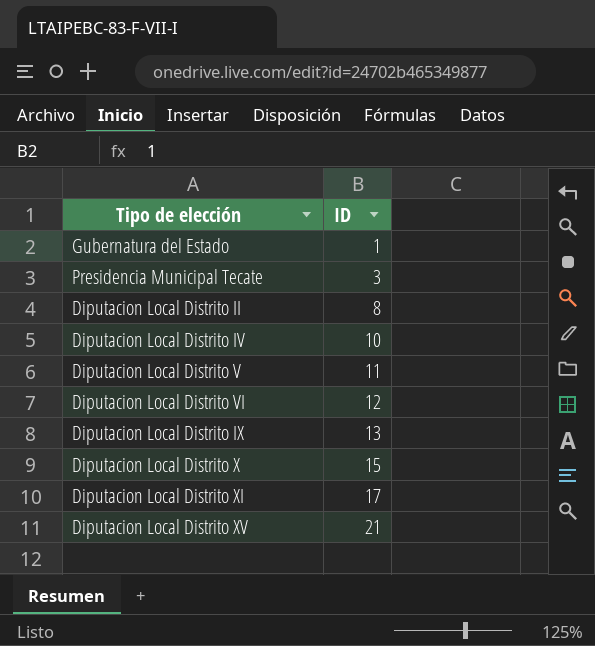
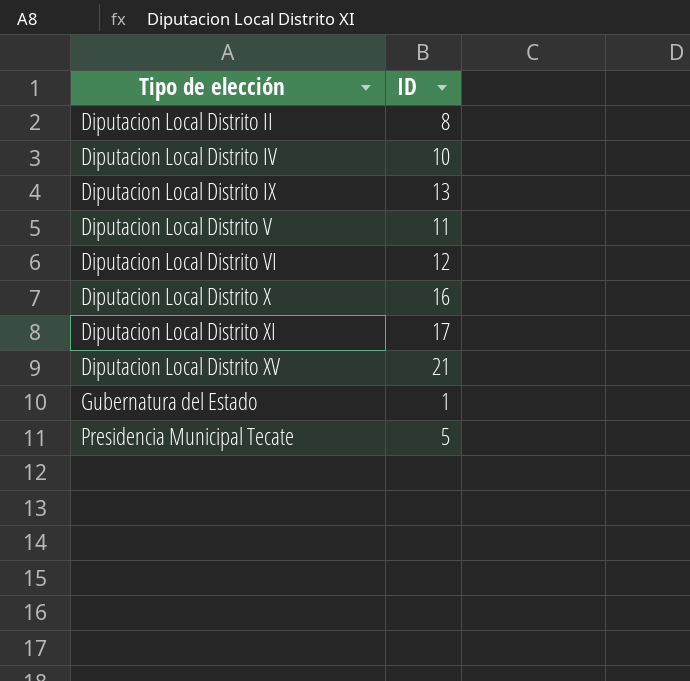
row order: ID ascending -> Tipo de elección ascending
Diputacion Local Distrito X | ID: 15 -> 16
Presidencia Municipal Tecate | ID: 3 -> 5

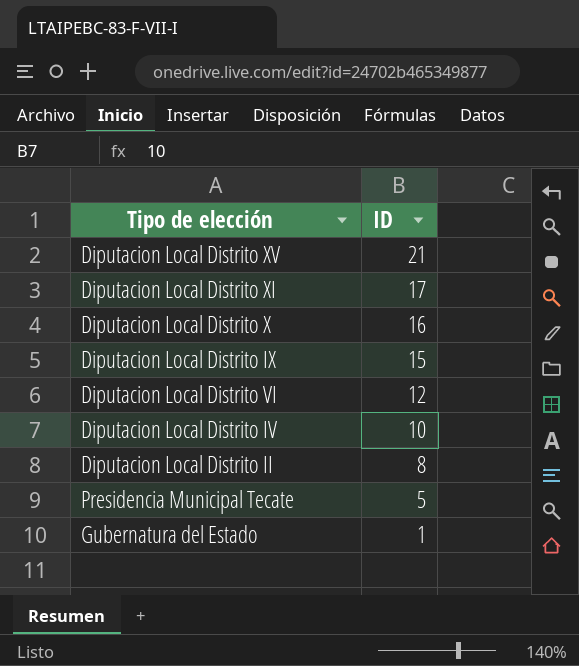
row order: Tipo de elección ascending -> ID descending
row Diputacion Local Distrito V: 11 -> none
Diputacion Local Distrito IX | ID: 13 -> 15

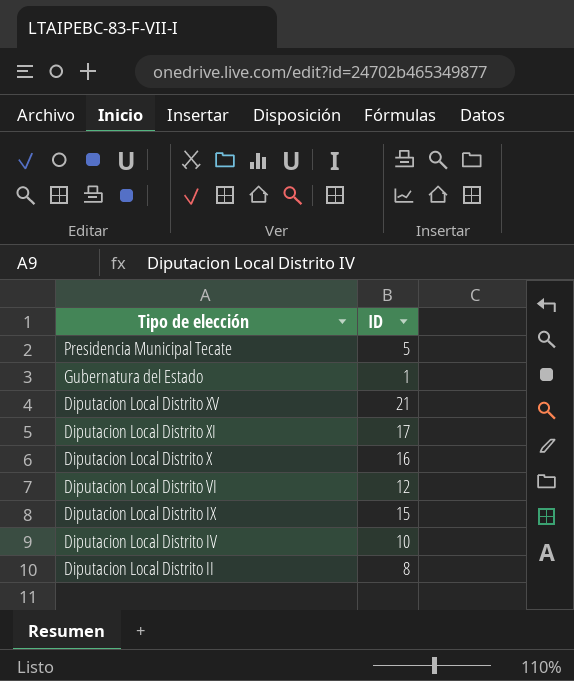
row order: ID descending -> Tipo de elección descending

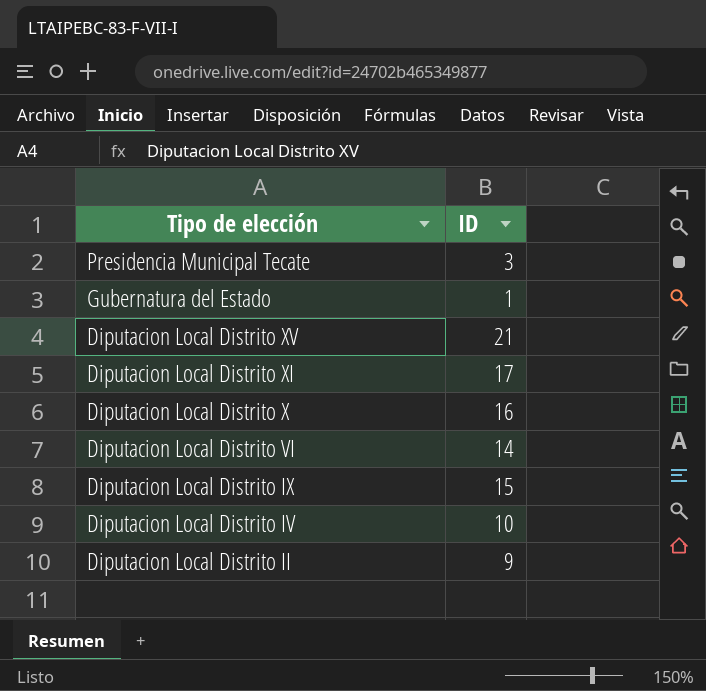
Presidencia Municipal Tecate | ID: 5 -> 3
Diputacion Local Distrito VI | ID: 12 -> 14
Diputacion Local Distrito II | ID: 8 -> 9

